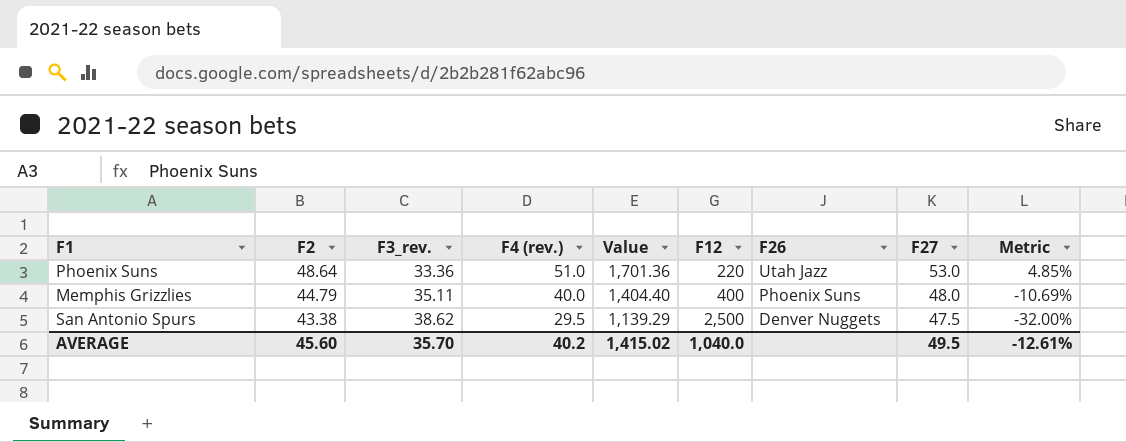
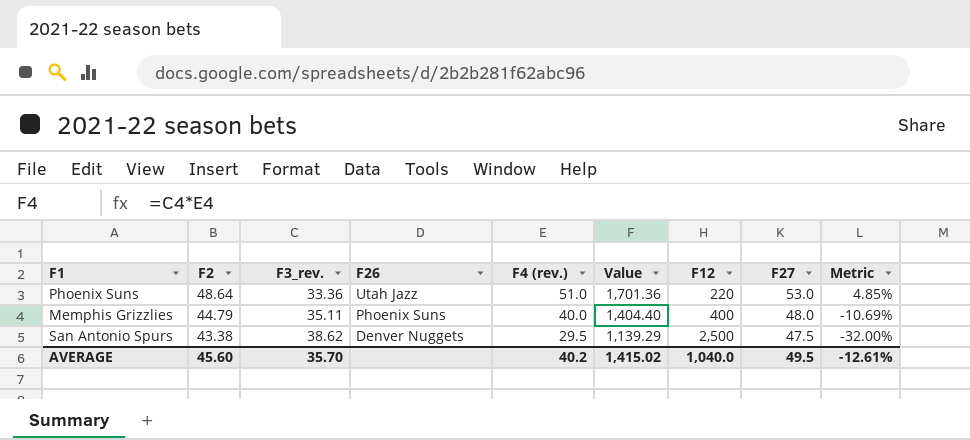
column F26 | position: 7 -> 4

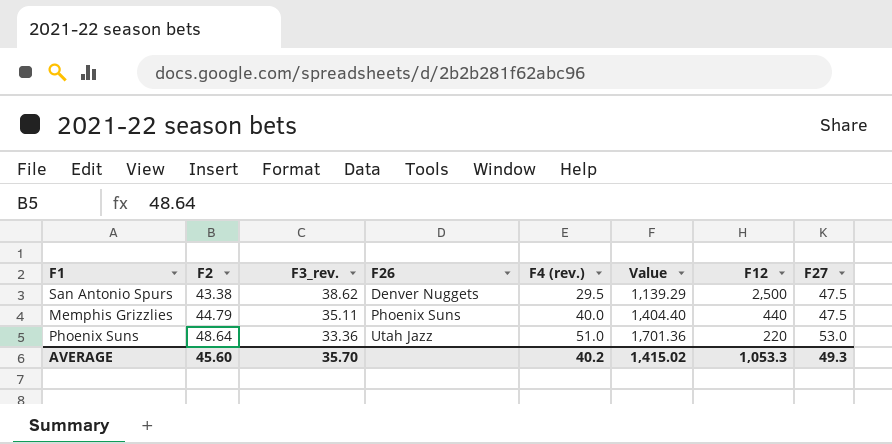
row order: F2 descending -> F2 ascending
column Metric | formula: ([F4 (rev.)] - [F2]) / [F2] -> none
Memphis Grizzlies | F12: 400 -> 440
Memphis Grizzlies | F27: 48.0 -> 47.5
AVERAGE | F12: 1,040.0 -> 1,053.3
AVERAGE | F27: 49.5 -> 49.3

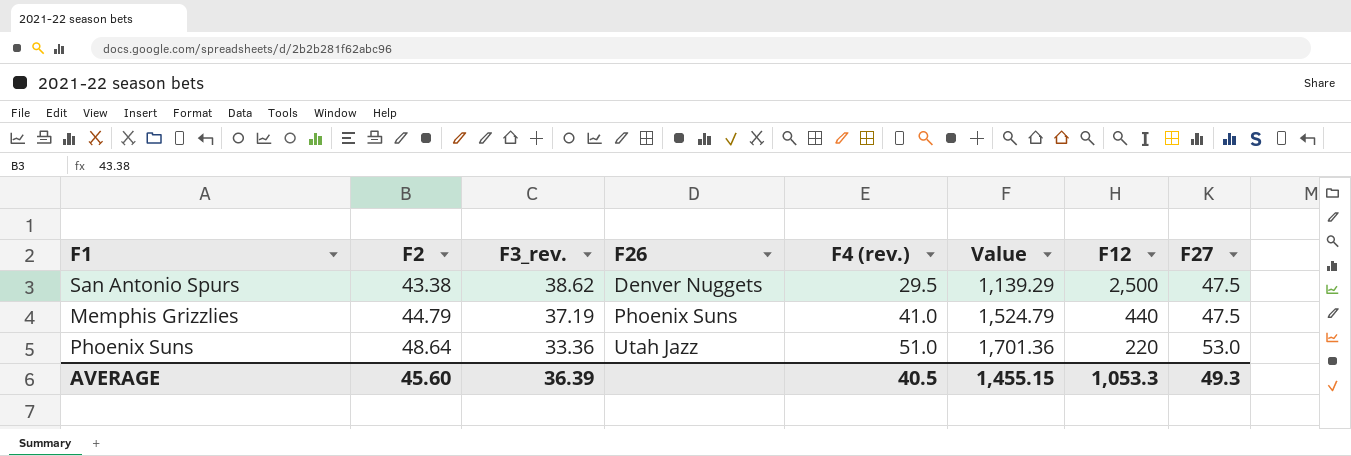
Memphis Grizzlies | F3_rev.: 35.11 -> 37.19
Memphis Grizzlies | F4 (rev.): 40.0 -> 41.0
Memphis Grizzlies | Value: 1,404.40 -> 1,524.79
AVERAGE | F3_rev.: 35.70 -> 36.39
AVERAGE | F4 (rev.): 40.2 -> 40.5
AVERAGE | Value: 1,415.02 -> 1,455.15

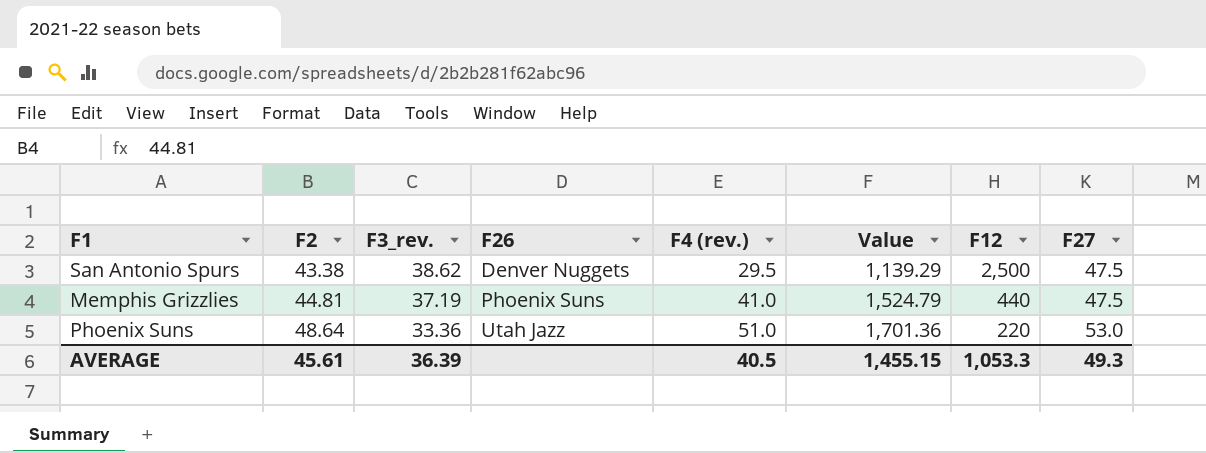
Memphis Grizzlies | F2: 44.79 -> 44.81
AVERAGE | F2: 45.60 -> 45.61

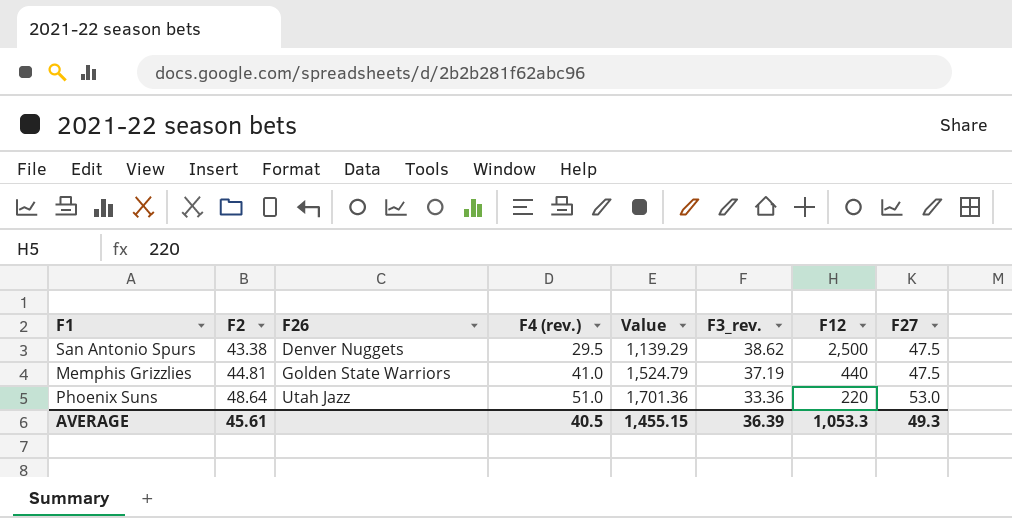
column F3_rev. | position: 3 -> 6
Memphis Grizzlies | F26: Phoenix Suns -> Golden State Warriors

